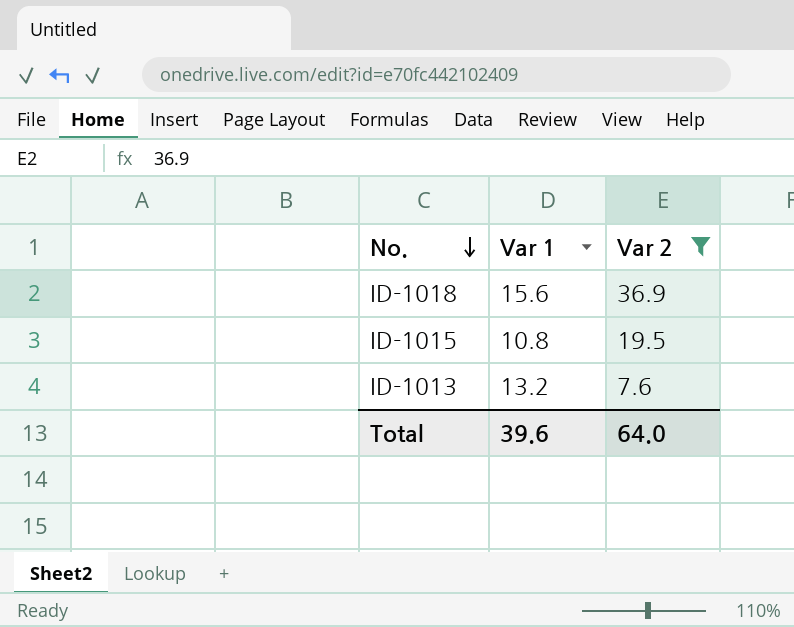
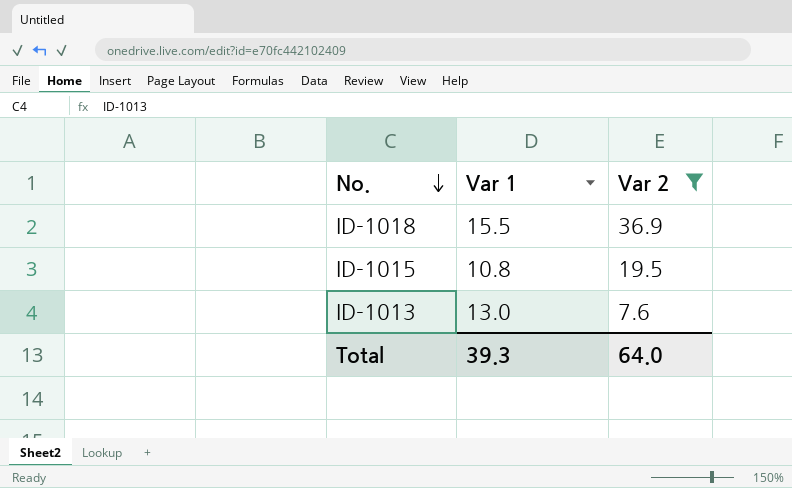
ID-1018 | Var 1: 15.6 -> 15.5
ID-1013 | Var 1: 13.2 -> 13.0
Total | Var 1: 39.6 -> 39.3

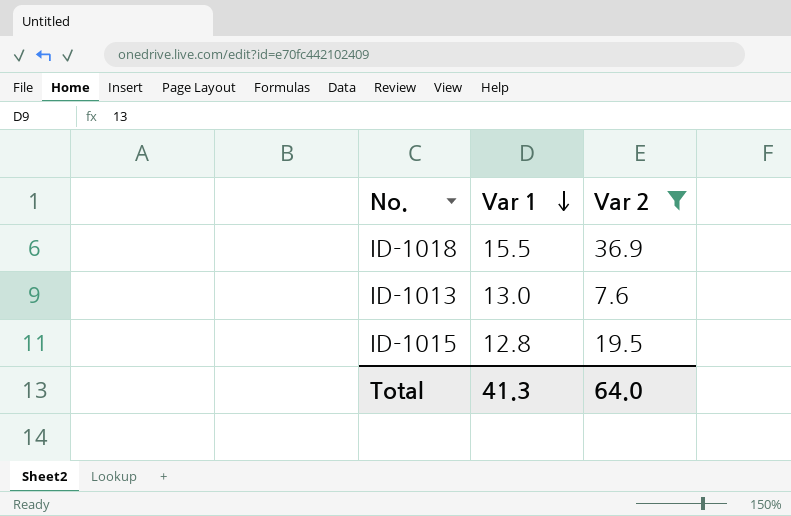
row order: No. descending -> Var 1 descending
ID-1015 | Var 1: 10.8 -> 12.8
Total | Var 1: 39.3 -> 41.3

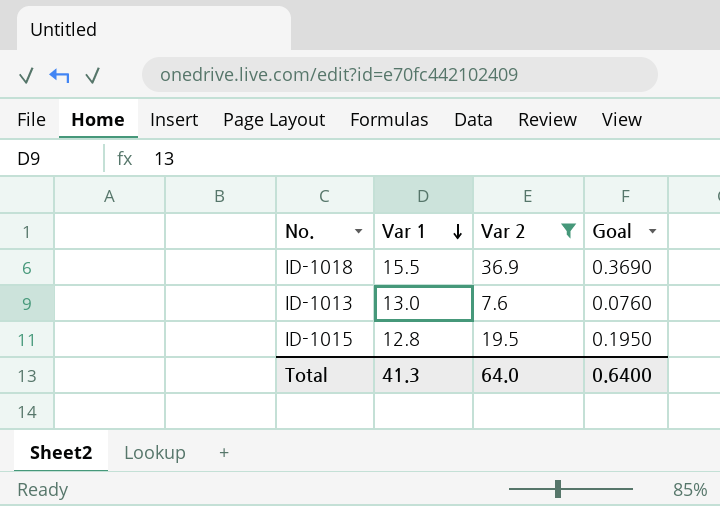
column Goal | formula: none -> [Var 2] * 0.01

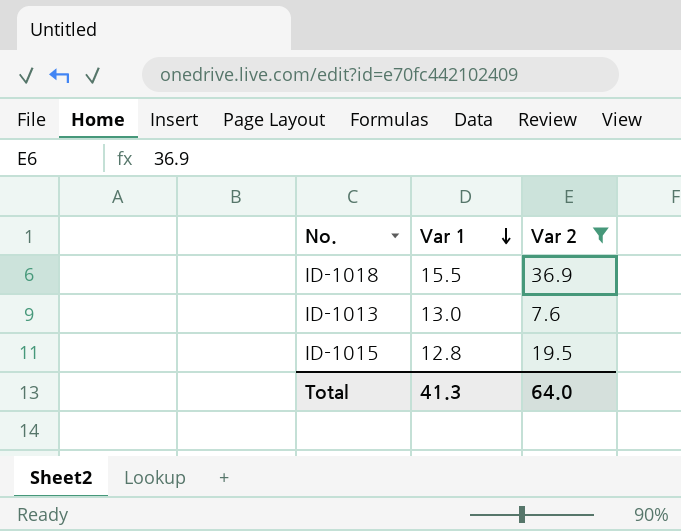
column Goal | formula: [Var 2] * 0.01 -> none

